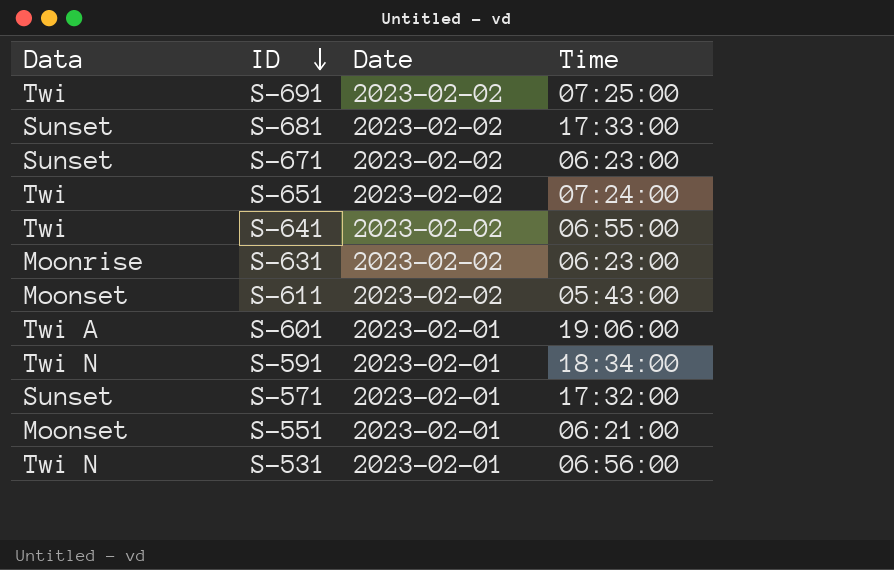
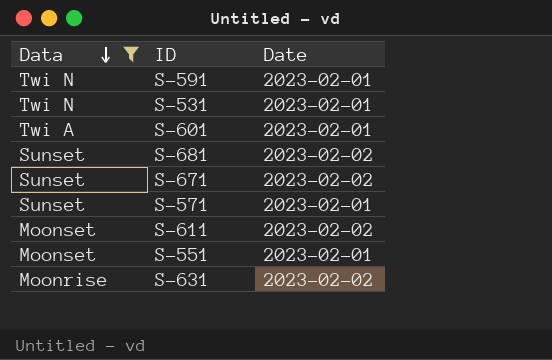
filter: none -> Data != Twi
row order: ID descending -> Data descending
column Time | position: 4 -> none

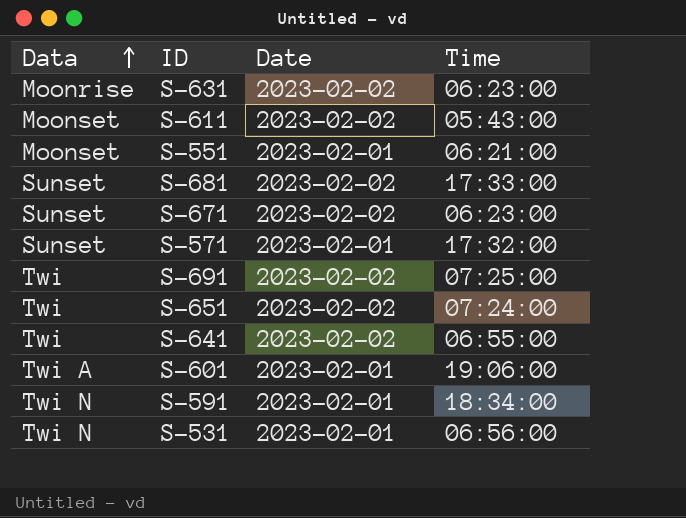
filter: Data != Twi -> none
row order: Data descending -> Data ascending
column Time | position: none -> 4

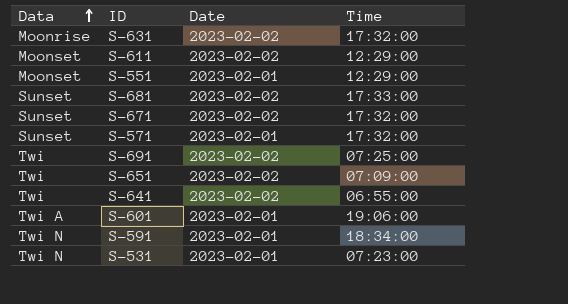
S-631 | Time: 06:23:00 -> 17:32:00
S-611 | Time: 05:43:00 -> 12:29:00
S-551 | Time: 06:21:00 -> 12:29:00
S-671 | Time: 06:23:00 -> 17:32:00
S-651 | Time: 07:24:00 -> 07:09:00
S-531 | Time: 06:56:00 -> 07:23:00

